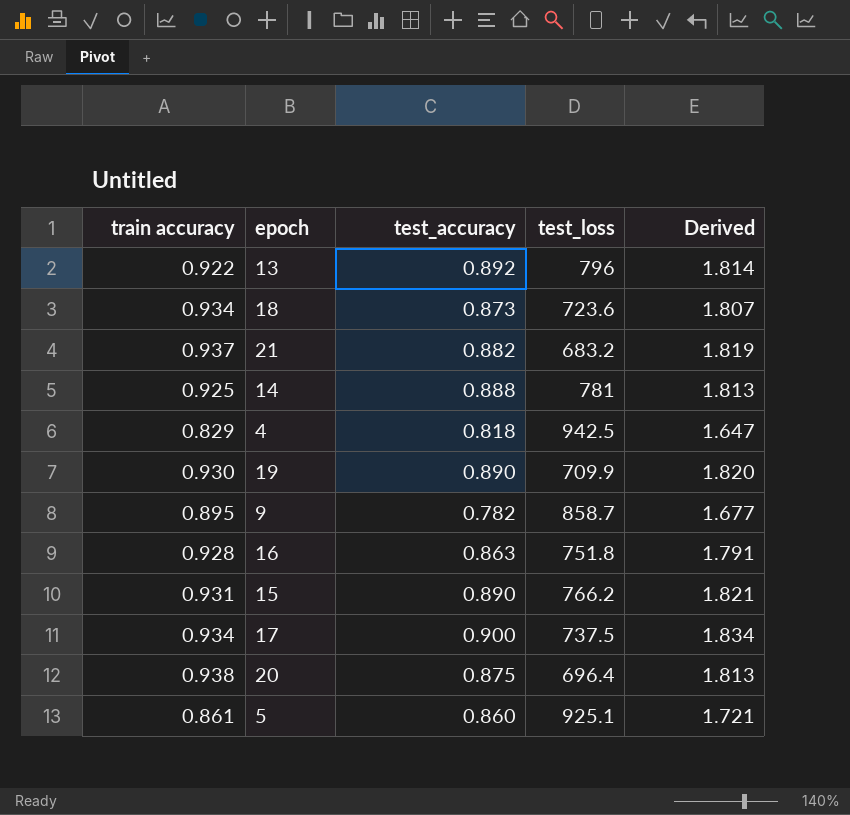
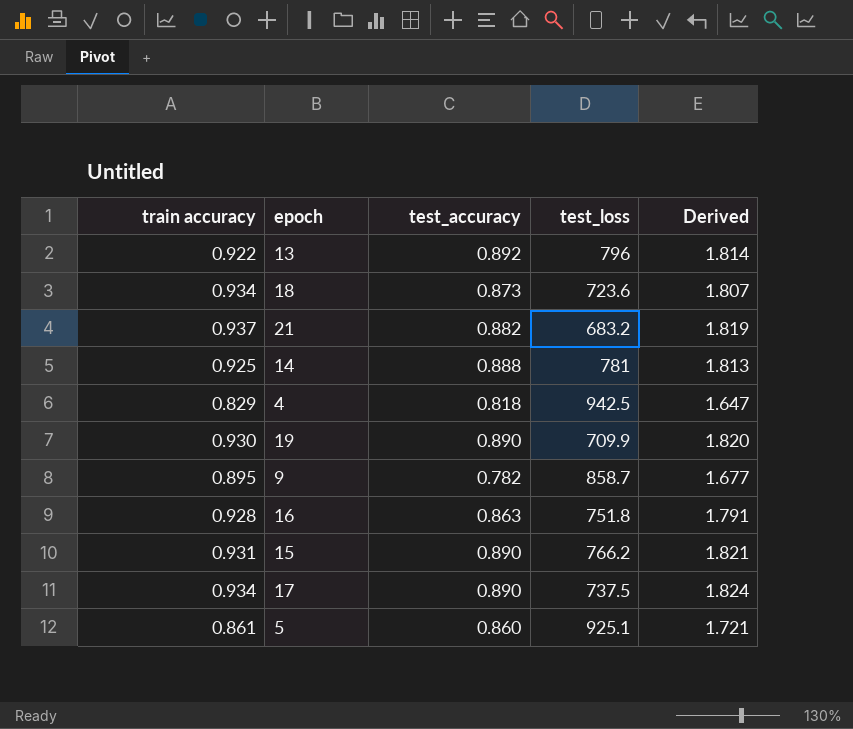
row 20: 0.938 | 0.875 | 696.4 | 1.813 -> none
17 | test_accuracy: 0.900 -> 0.890
17 | Derived: 1.834 -> 1.824

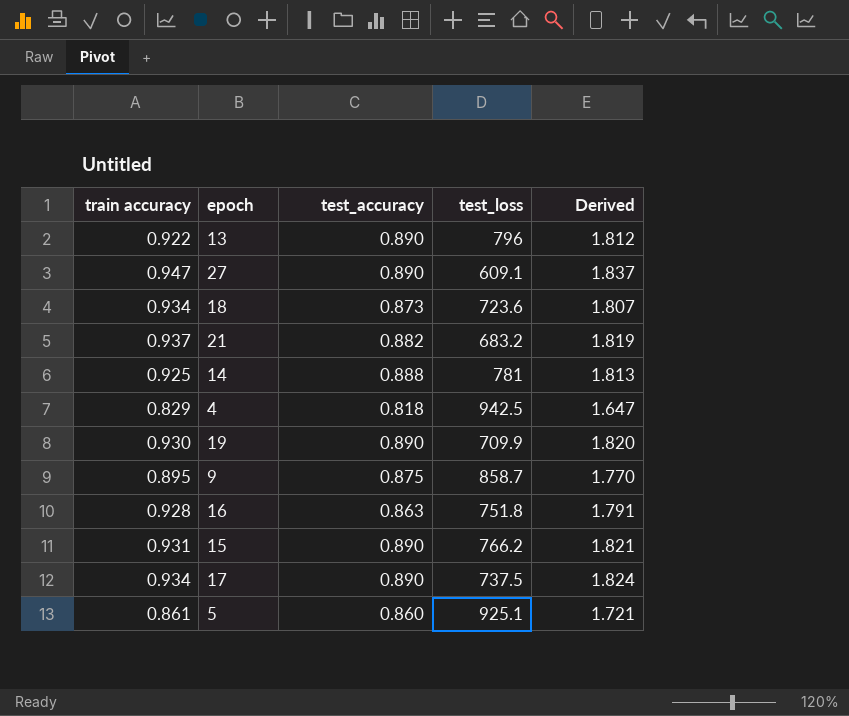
13 | test_accuracy: 0.892 -> 0.890
13 | Derived: 1.814 -> 1.812
row 27: none -> 0.947 | 0.890 | 609.1 | 1.837
9 | test_accuracy: 0.782 -> 0.875
9 | Derived: 1.677 -> 1.770

